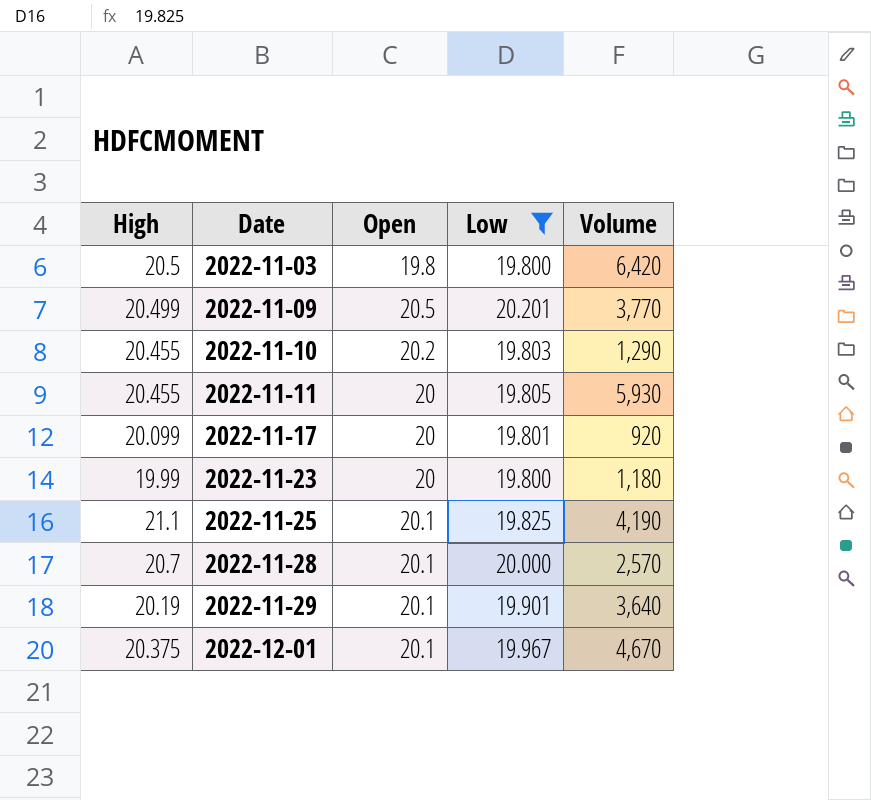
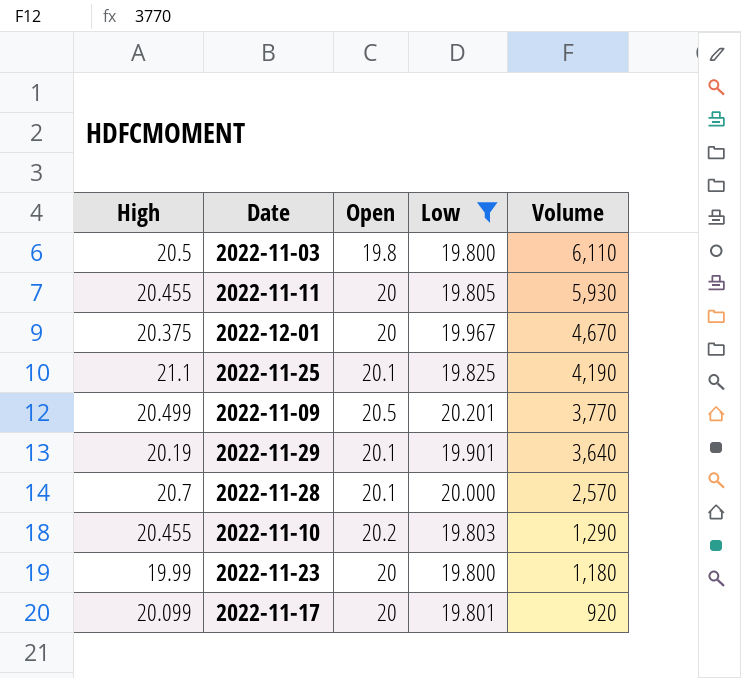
row order: Date ascending -> Volume descending
2022-11-03 | Volume: 6,420 -> 6,110
2022-12-01 | Open: 20.1 -> 20

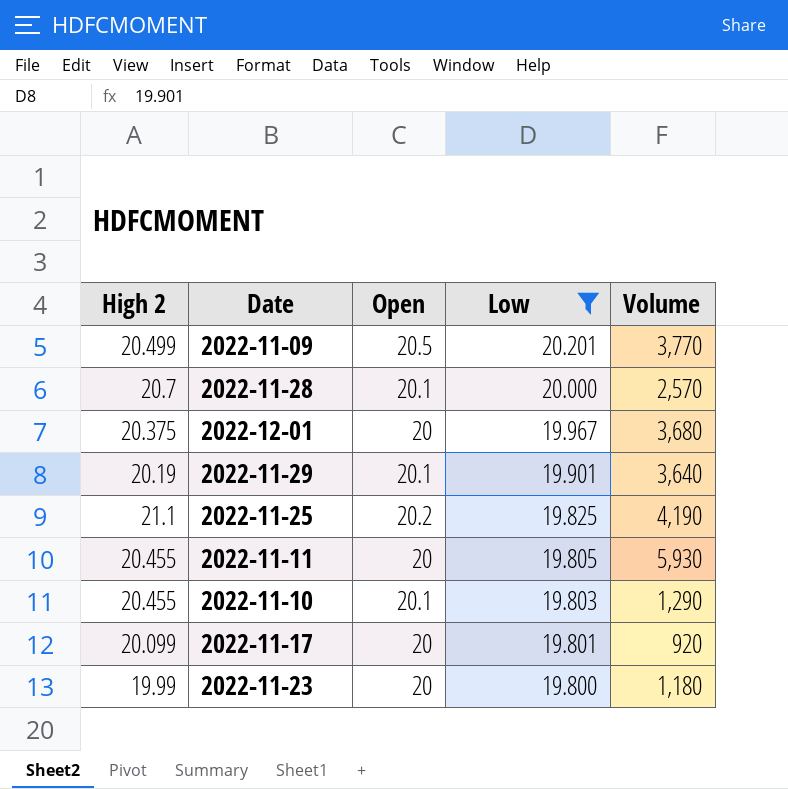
row order: Volume descending -> Low descending
column name: High -> High 2
row 2022-11-03: 20.5 | 19.8 | 19.800 | 6,110 -> none
2022-12-01 | Volume: 4,670 -> 3,680
2022-11-25 | Open: 20.1 -> 20.2
2022-11-10 | Open: 20.2 -> 20.1

